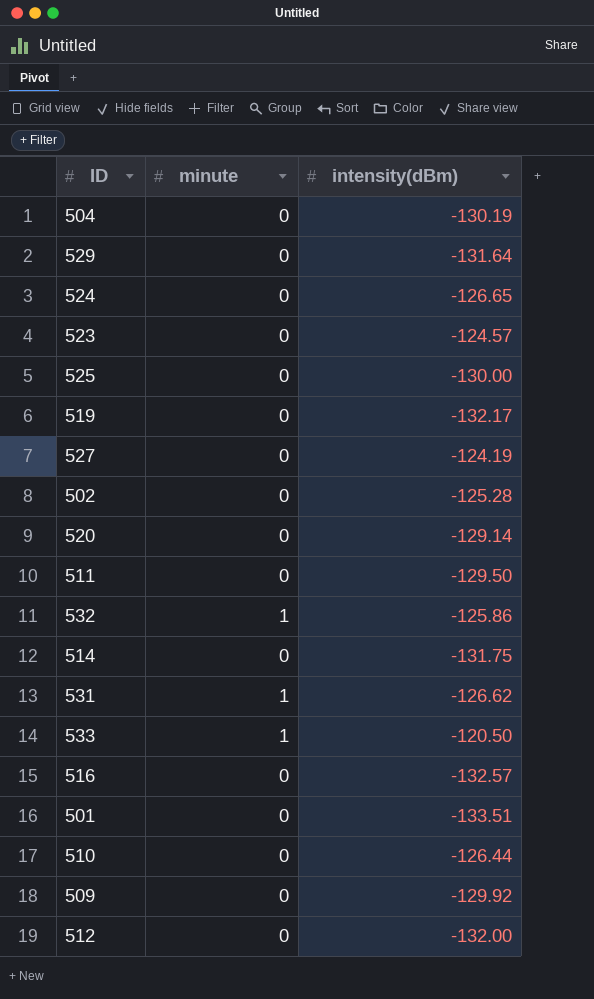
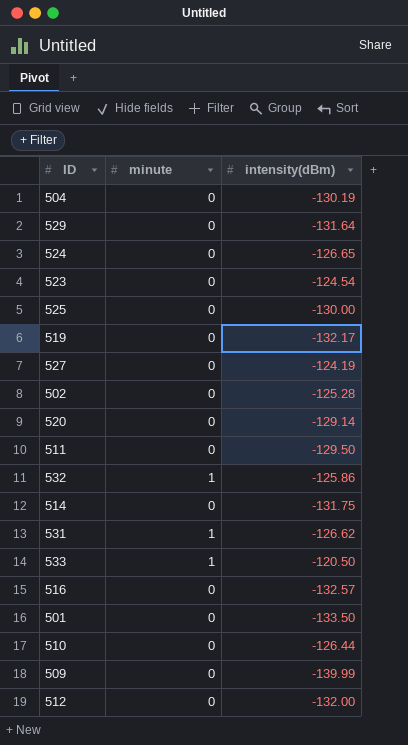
523 | intensity(dBm): -124.57 -> -124.54
501 | intensity(dBm): -133.51 -> -133.50
509 | intensity(dBm): -129.92 -> -139.99

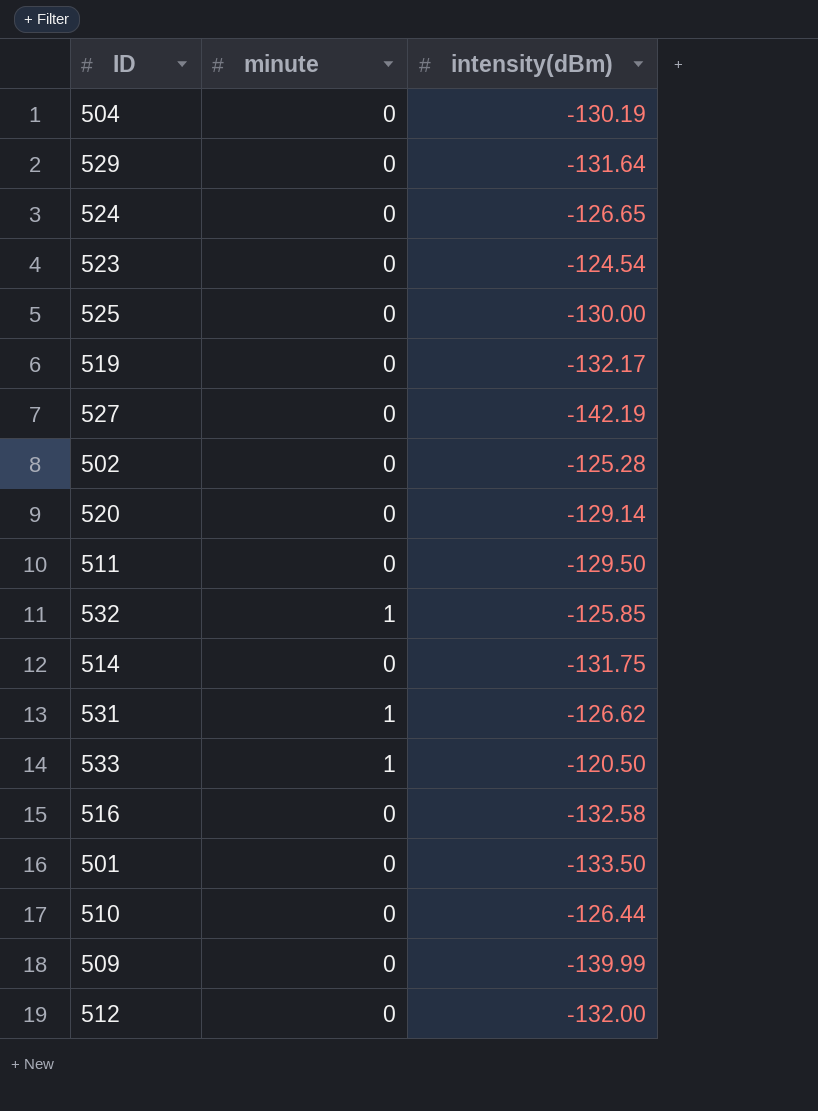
527 | intensity(dBm): -124.19 -> -142.19
532 | intensity(dBm): -125.86 -> -125.85
516 | intensity(dBm): -132.57 -> -132.58

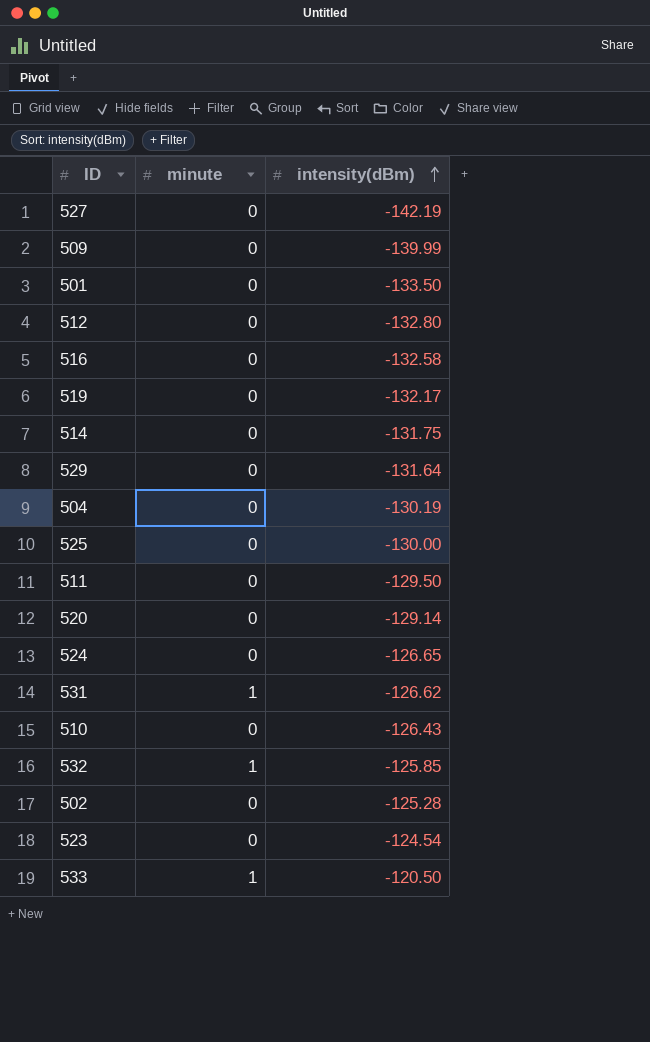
row order: none -> intensity(dBm) ascending
512 | intensity(dBm): -132.00 -> -132.80
510 | intensity(dBm): -126.44 -> -126.43

